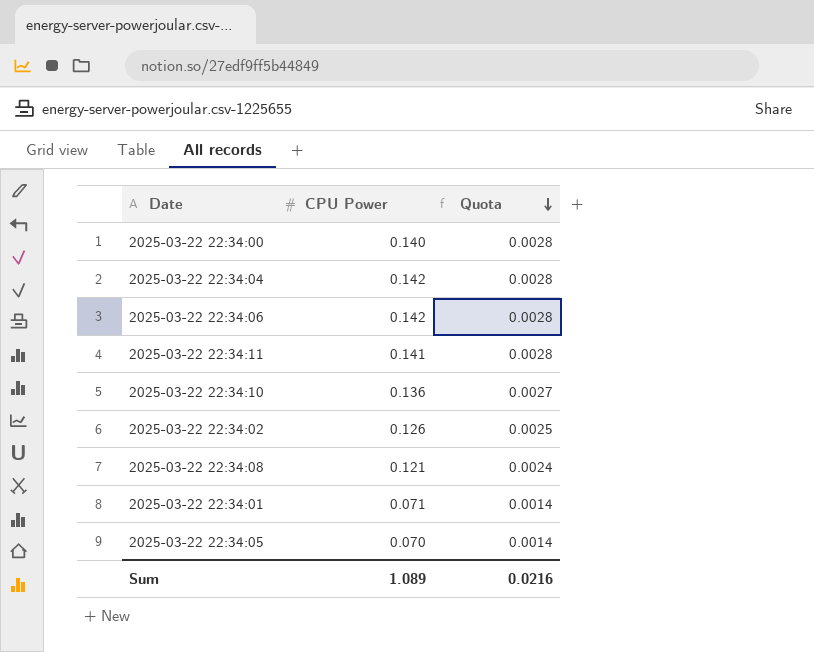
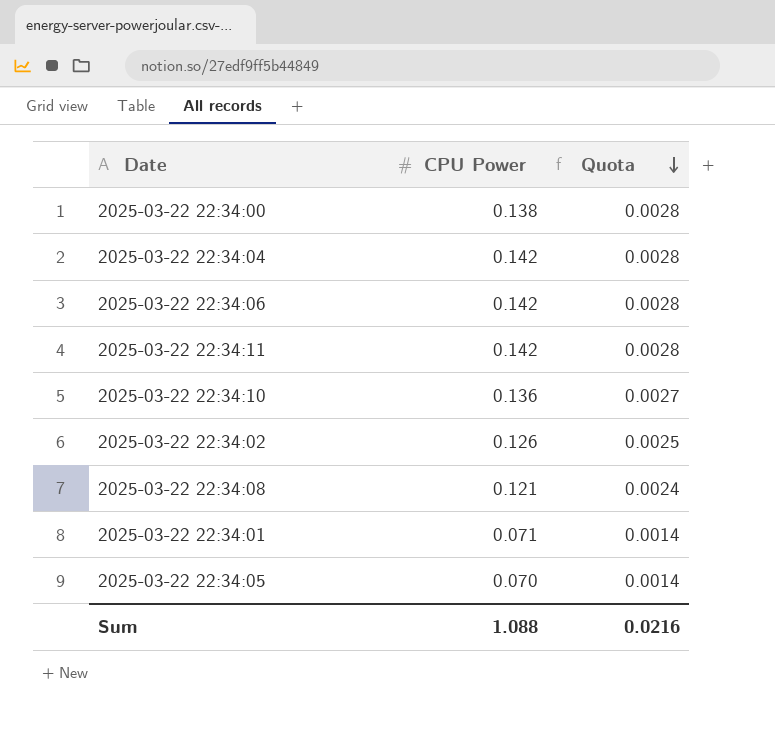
2025-03-22 22:34:00 | CPU Power: 0.140 -> 0.138
2025-03-22 22:34:11 | CPU Power: 0.141 -> 0.142
Sum | CPU Power: 1.089 -> 1.088

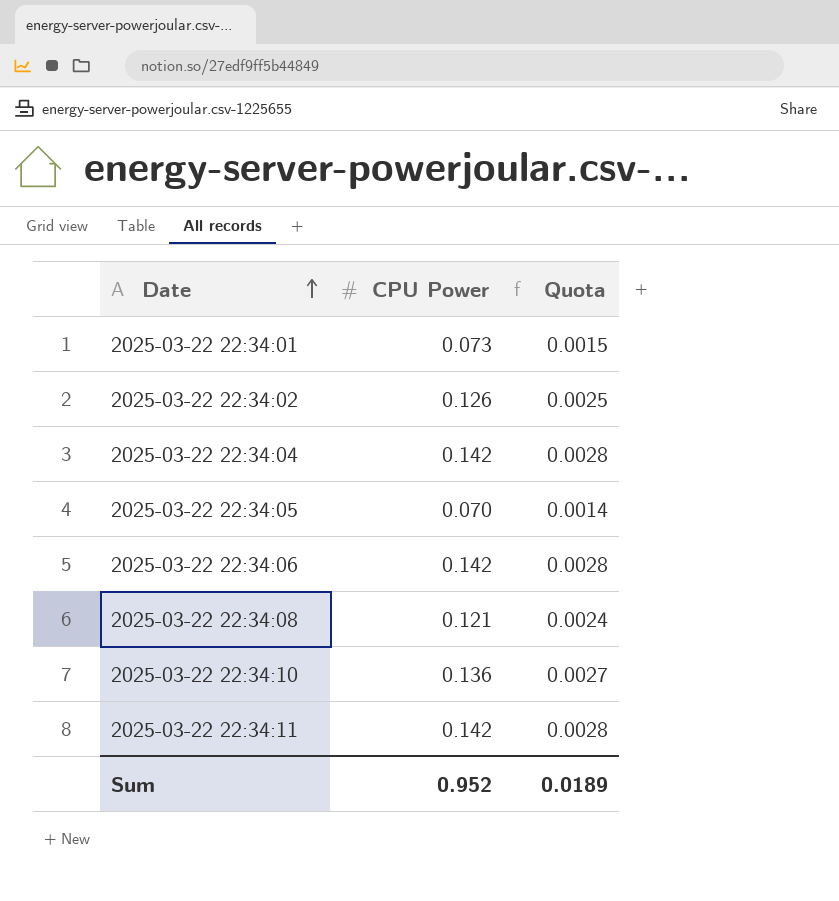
row order: Quota descending -> Date ascending
row 2025-03-22 22:34:00: 0.138 | 0.0028 -> none
2025-03-22 22:34:01 | CPU Power: 0.071 -> 0.073
2025-03-22 22:34:01 | Quota: 0.0014 -> 0.0015
Sum | CPU Power: 1.088 -> 0.952
Sum | Quota: 0.0216 -> 0.0189

